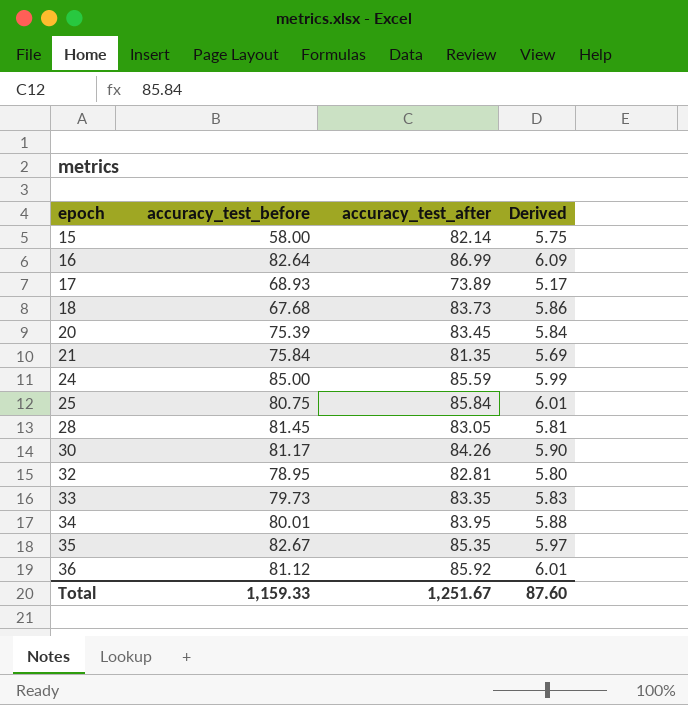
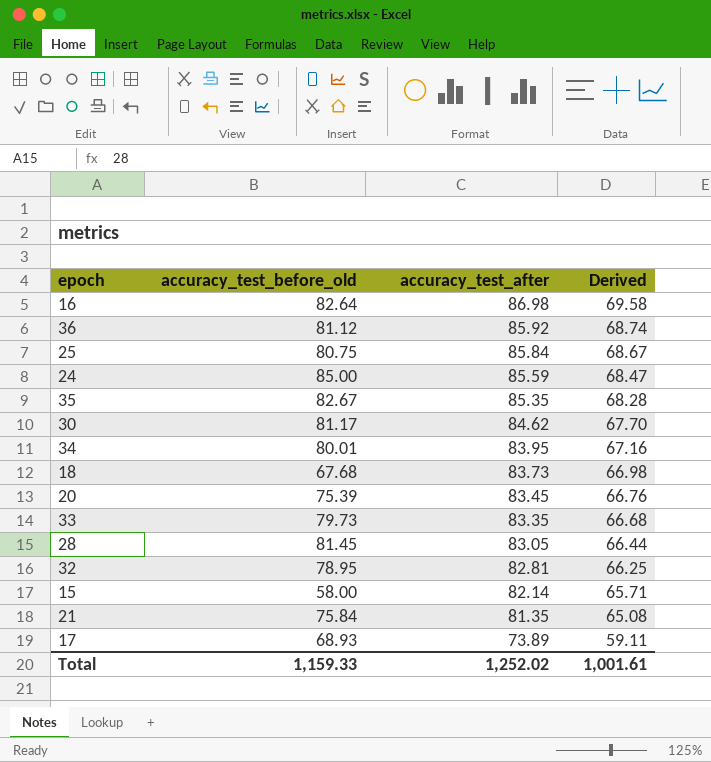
row order: epoch ascending -> accuracy_test_after descending
column name: accuracy_test_before -> accuracy_test_before_old
column Derived | formula: [accuracy_test_after] * 0.07 -> [accuracy_test_after] * 0.8
16 | accuracy_test_after: 86.99 -> 86.98
30 | accuracy_test_after: 84.26 -> 84.62
Total | accuracy_test_after: 1,251.67 -> 1,252.02
Total | Derived: 87.60 -> 1,001.61

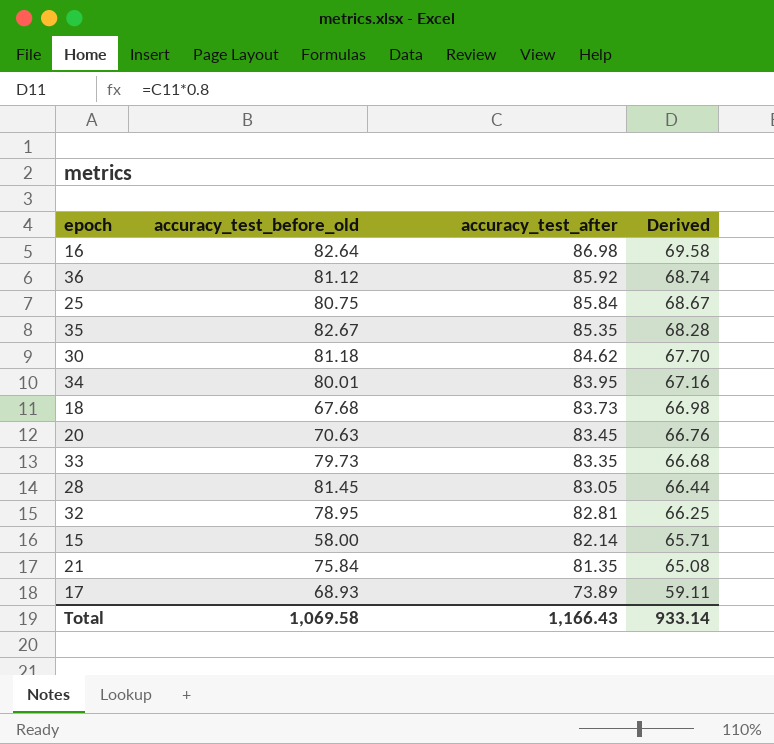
row 24: 85.00 | 85.59 | 68.47 -> none
30 | accuracy_test_before_old: 81.17 -> 81.18
20 | accuracy_test_before_old: 75.39 -> 70.63
Total | accuracy_test_before_old: 1,159.33 -> 1,069.58
Total | accuracy_test_after: 1,252.02 -> 1,166.43
Total | Derived: 1,001.61 -> 933.14

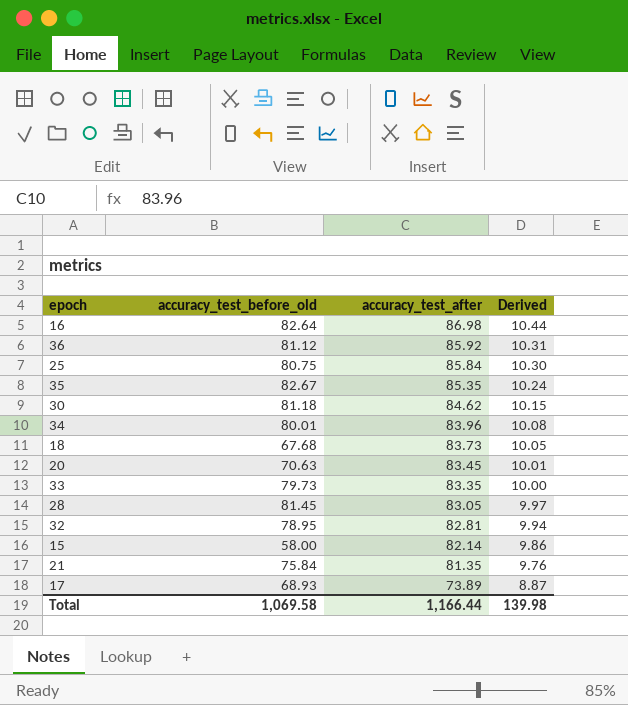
column Derived | formula: [accuracy_test_after] * 0.8 -> [accuracy_test_after] * 0.12
34 | accuracy_test_after: 83.95 -> 83.96
Total | accuracy_test_after: 1,166.43 -> 1,166.44
Total | Derived: 933.14 -> 139.98

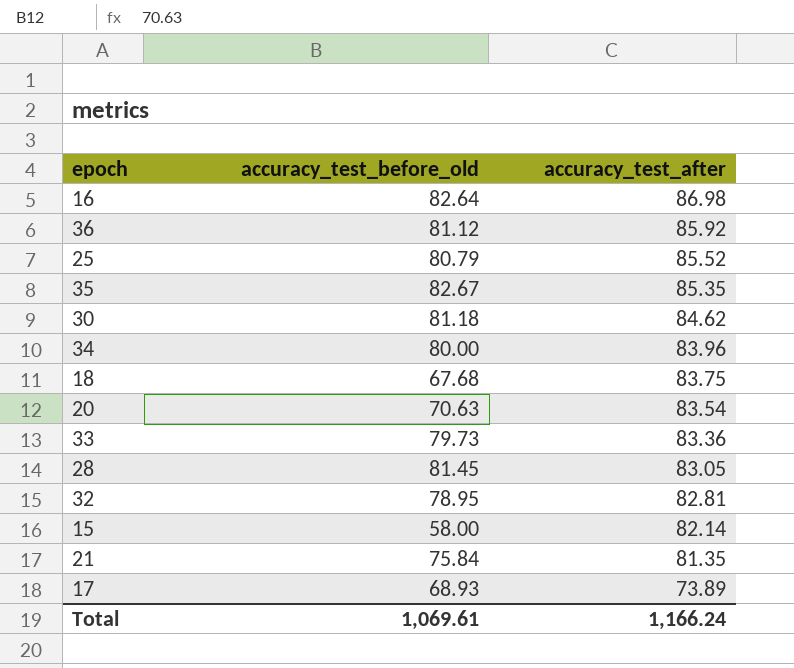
column Derived | formula: [accuracy_test_after] * 0.12 -> none
25 | accuracy_test_before_old: 80.75 -> 80.79
25 | accuracy_test_after: 85.84 -> 85.52
34 | accuracy_test_before_old: 80.01 -> 80.00
18 | accuracy_test_after: 83.73 -> 83.75
20 | accuracy_test_after: 83.45 -> 83.54
33 | accuracy_test_after: 83.35 -> 83.36
Total | accuracy_test_before_old: 1,069.58 -> 1,069.61
Total | accuracy_test_after: 1,166.44 -> 1,166.24

